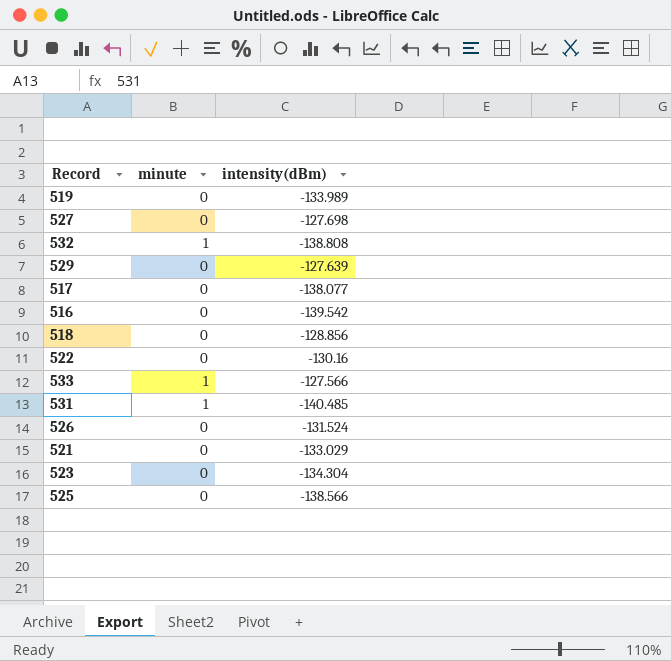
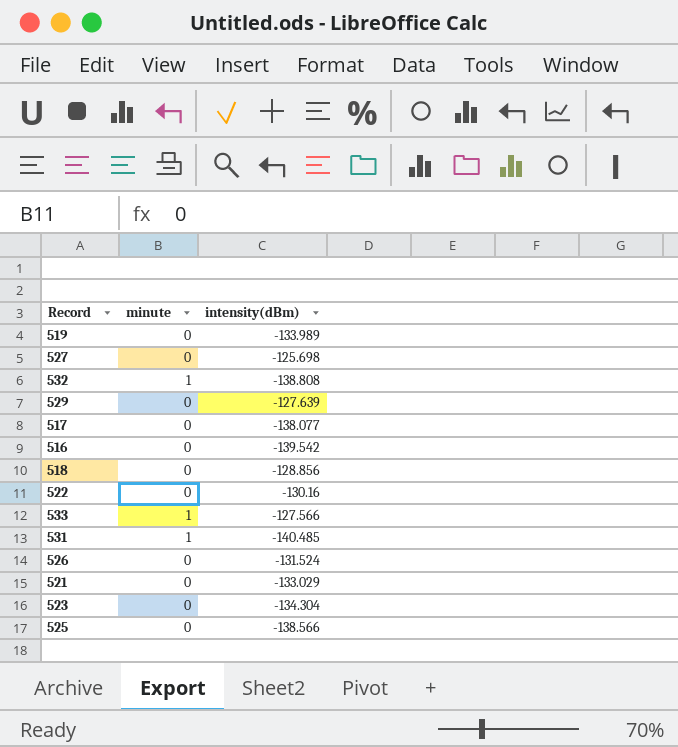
527 | intensity(dBm): -127.698 -> -125.698

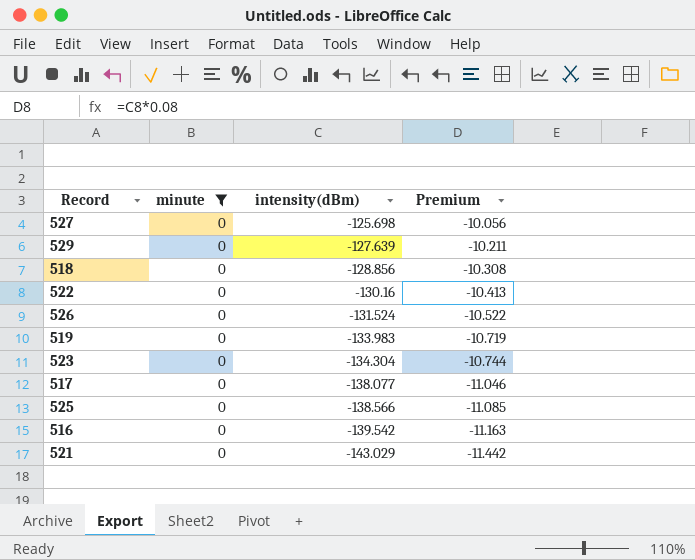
filter: none -> minute = 0
row order: none -> intensity(dBm) descending
column Premium | formula: none -> [intensity(dBm)] * 0.08
519 | intensity(dBm): -133.989 -> -133.983
521 | intensity(dBm): -133.029 -> -143.029

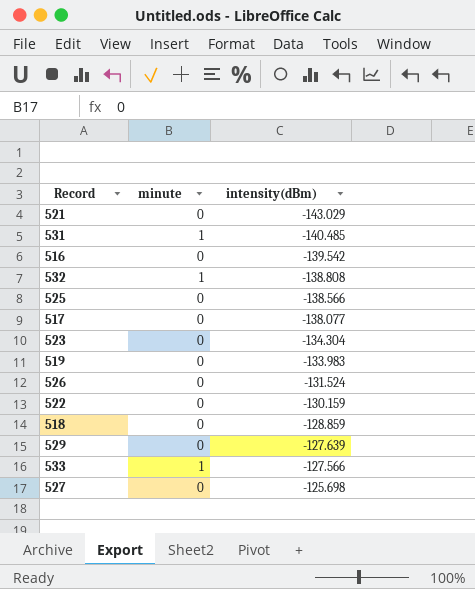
filter: minute = 0 -> none
row order: intensity(dBm) descending -> intensity(dBm) ascending
column Premium | formula: [intensity(dBm)] * 0.08 -> none
522 | intensity(dBm): -130.16 -> -130.159
518 | intensity(dBm): -128.856 -> -128.859

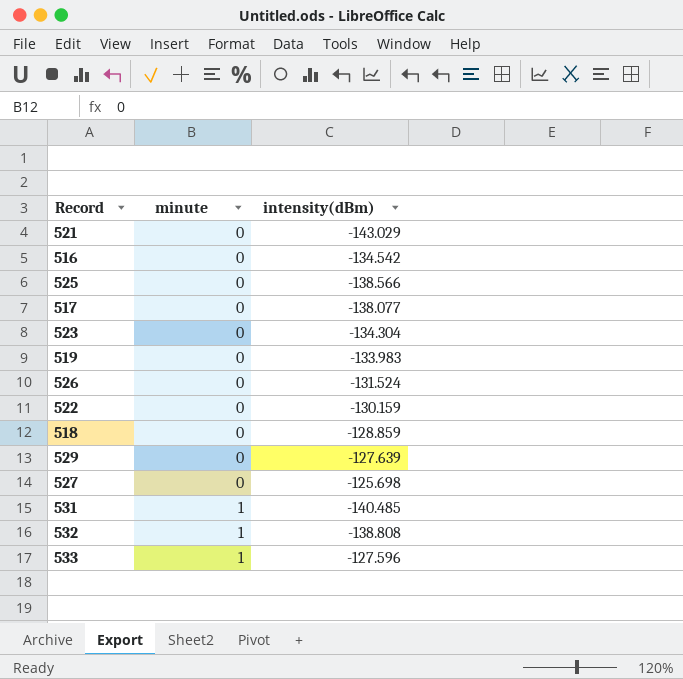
row order: intensity(dBm) ascending -> minute ascending
516 | intensity(dBm): -139.542 -> -134.542
533 | intensity(dBm): -127.566 -> -127.596

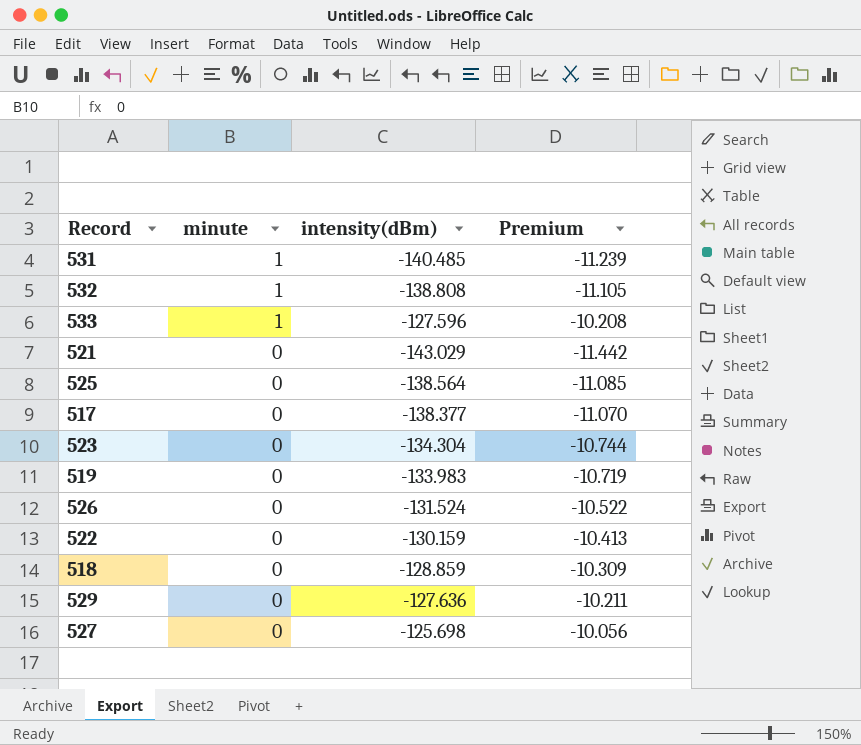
row order: minute ascending -> minute descending
column Premium | formula: none -> [intensity(dBm)] * 0.08
row 516: 0 | -134.542 -> none
525 | intensity(dBm): -138.566 -> -138.564
517 | intensity(dBm): -138.077 -> -138.377
529 | intensity(dBm): -127.639 -> -127.636

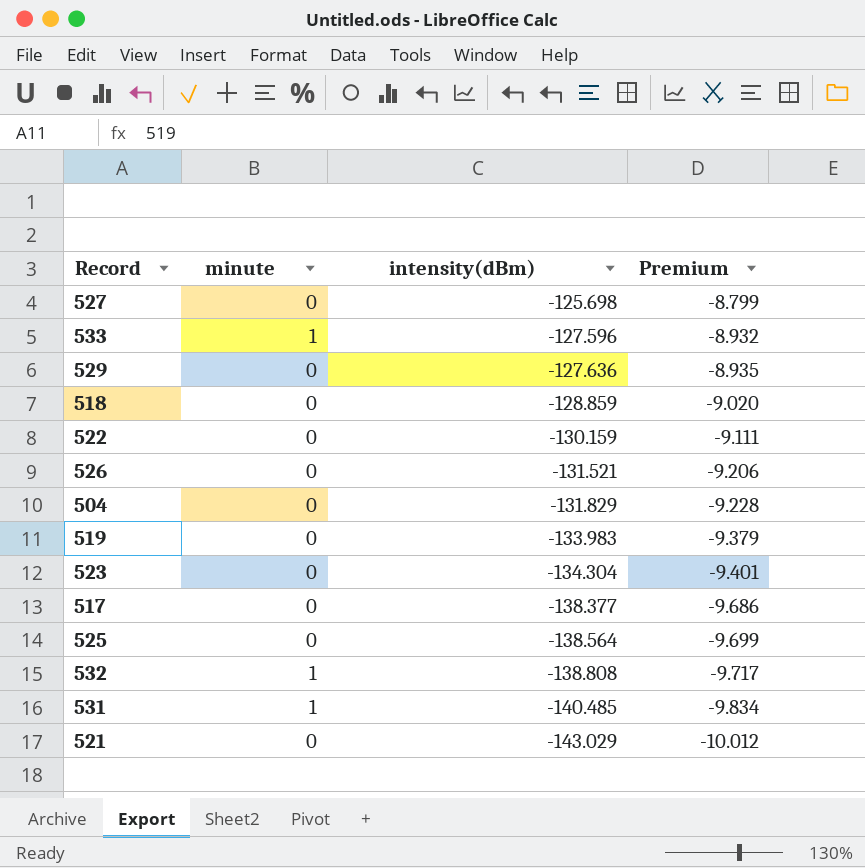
row order: minute descending -> intensity(dBm) descending
column Premium | formula: [intensity(dBm)] * 0.08 -> [intensity(dBm)] * 0.07
526 | intensity(dBm): -131.524 -> -131.521
row 504: none -> 0 | -131.829 | -9.228

